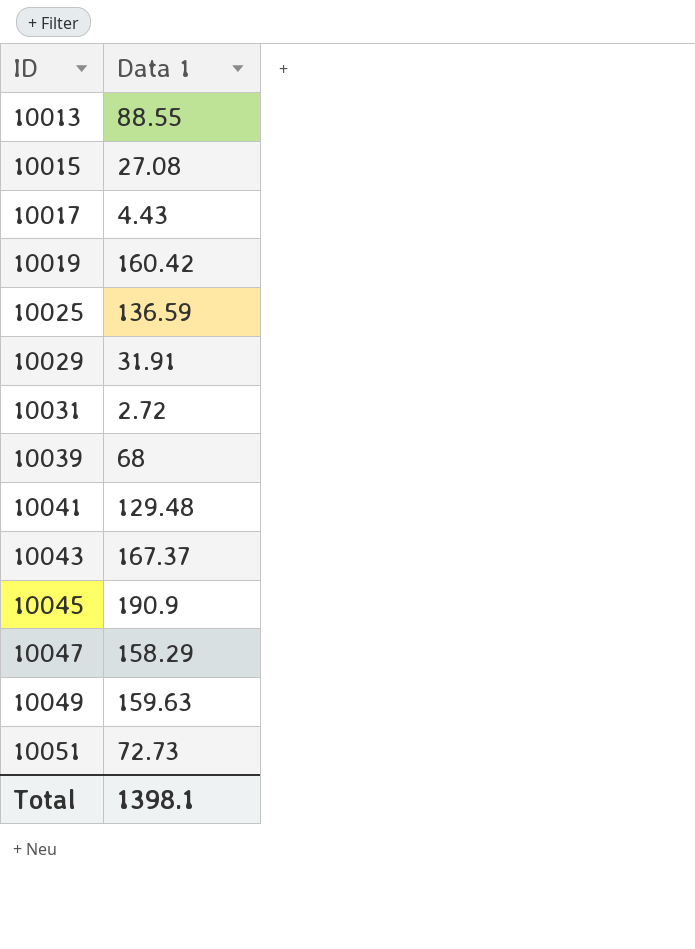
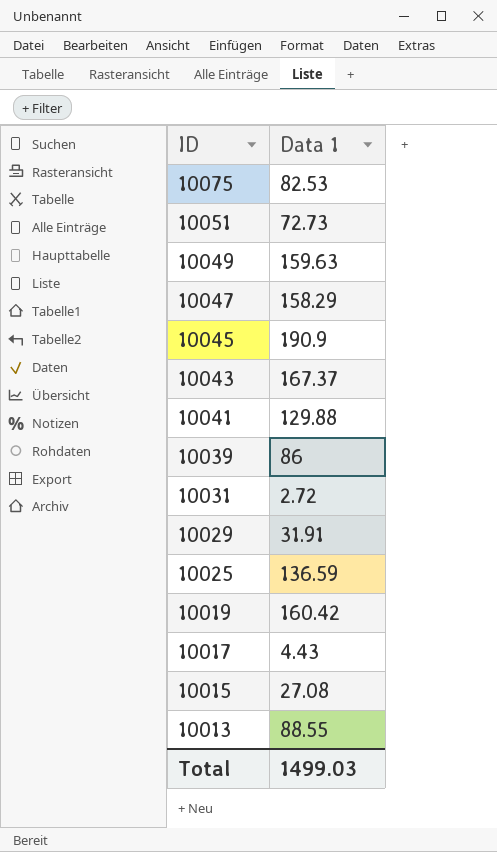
row order: ID ascending -> ID descending
row 10075: none -> 82.53
10041 | Data 1: 129.48 -> 129.88
10039 | Data 1: 68 -> 86
Total | Data 1: 1398.1 -> 1499.03

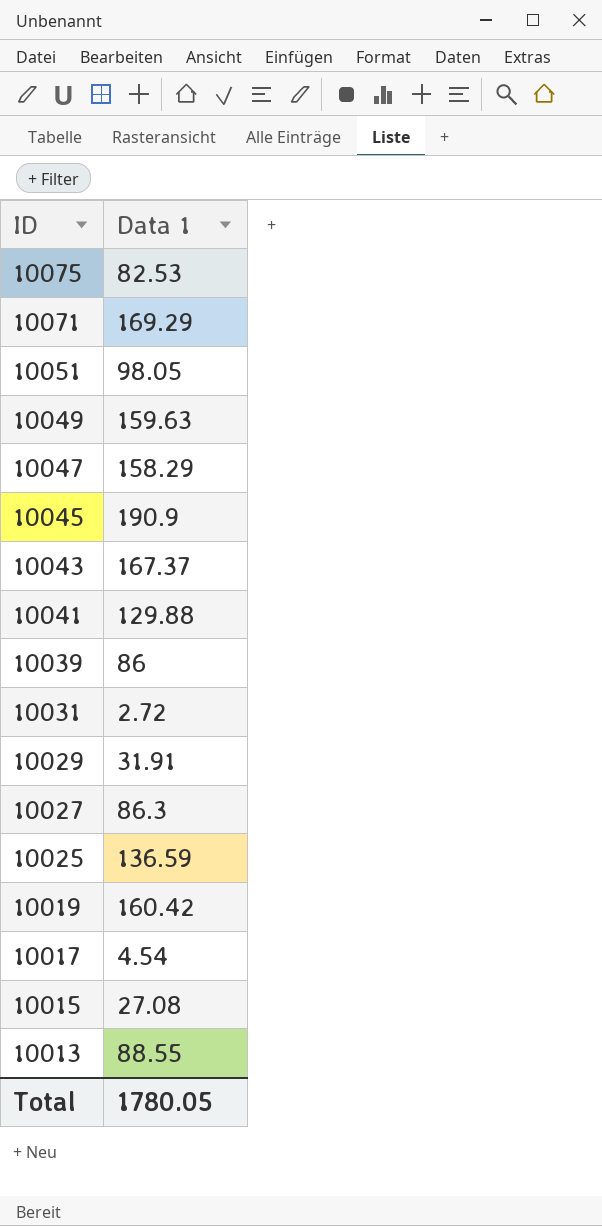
row 10071: none -> 169.29
10051 | Data 1: 72.73 -> 98.05
row 10027: none -> 86.3
10017 | Data 1: 4.43 -> 4.54
Total | Data 1: 1499.03 -> 1780.05

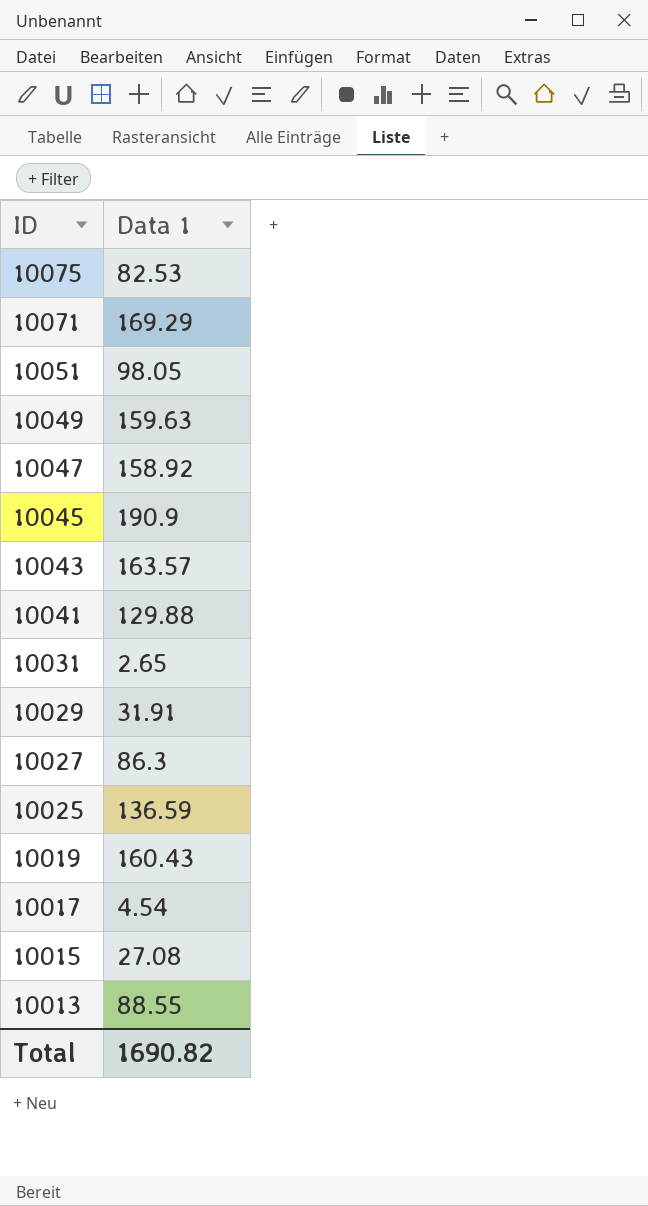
row 10039: 86 -> none
10047 | Data 1: 158.29 -> 158.92
10043 | Data 1: 167.37 -> 163.57
10031 | Data 1: 2.72 -> 2.65
10019 | Data 1: 160.42 -> 160.43
Total | Data 1: 1780.05 -> 1690.82

